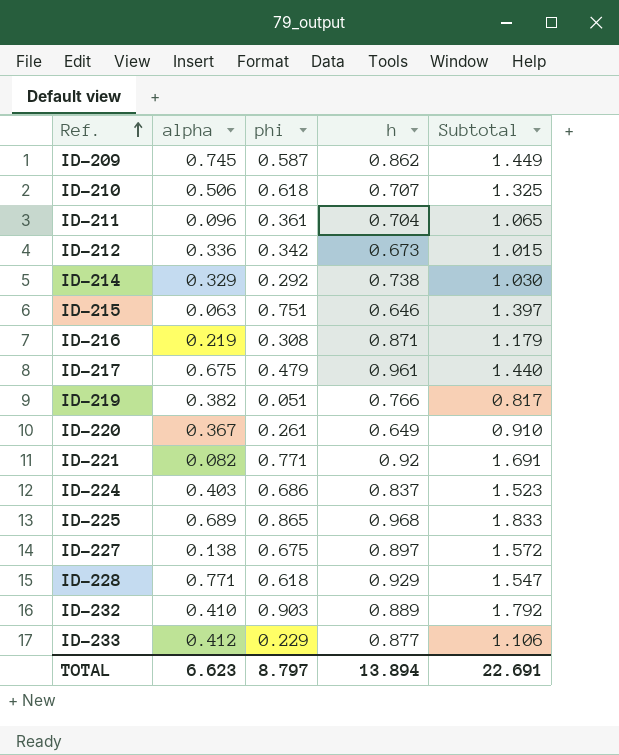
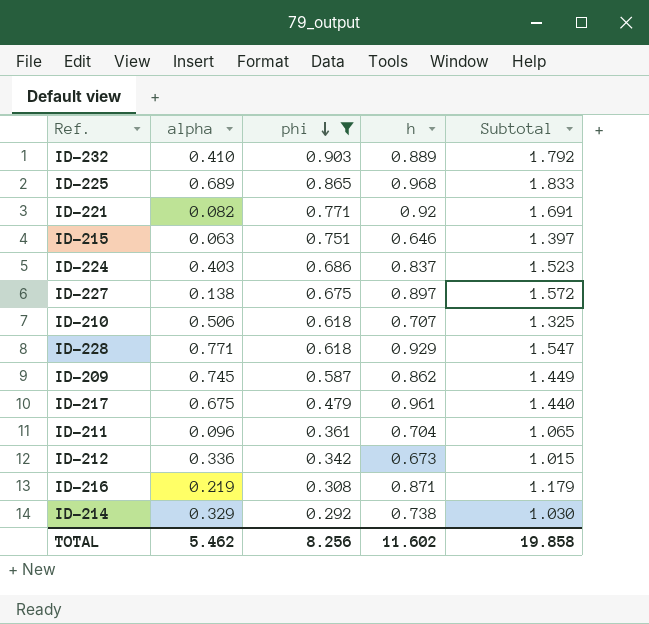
filter: none -> phi >= 0.292
row order: Ref. ascending -> phi descending
TOTAL | alpha: 6.623 -> 5.462
TOTAL | phi: 8.797 -> 8.256
TOTAL | h: 13.894 -> 11.602
TOTAL | Subtotal: 22.691 -> 19.858

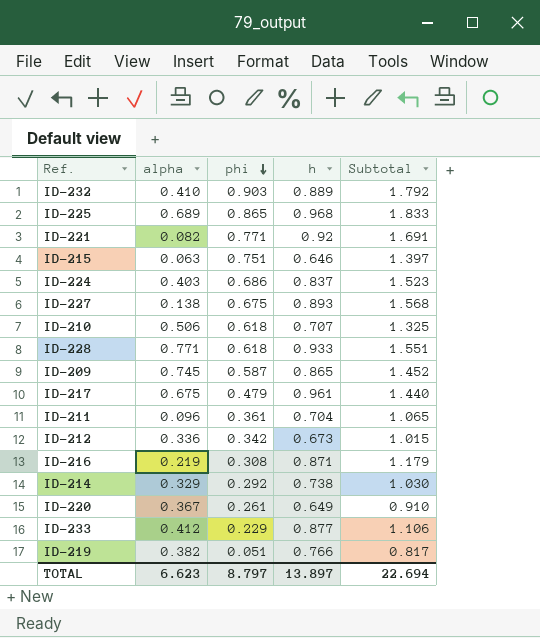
filter: phi >= 0.292 -> none
ID-227 | h: 0.897 -> 0.893
ID-227 | Subtotal: 1.572 -> 1.568
ID-228 | h: 0.929 -> 0.933
ID-228 | Subtotal: 1.547 -> 1.551
ID-209 | h: 0.862 -> 0.865
ID-209 | Subtotal: 1.449 -> 1.452
TOTAL | alpha: 5.462 -> 6.623
TOTAL | phi: 8.256 -> 8.797
TOTAL | h: 11.602 -> 13.897
TOTAL | Subtotal: 19.858 -> 22.694

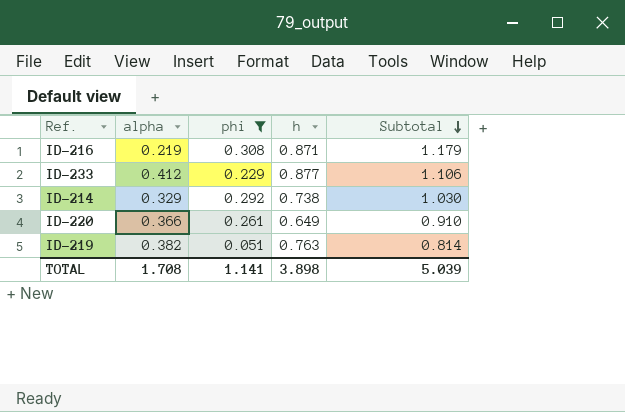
filter: none -> phi <= 0.308
row order: phi descending -> Subtotal descending
ID-220 | alpha: 0.367 -> 0.366
ID-219 | h: 0.766 -> 0.763
ID-219 | Subtotal: 0.817 -> 0.814
TOTAL | alpha: 6.623 -> 1.708
TOTAL | phi: 8.797 -> 1.141
TOTAL | h: 13.897 -> 3.898
TOTAL | Subtotal: 22.694 -> 5.039

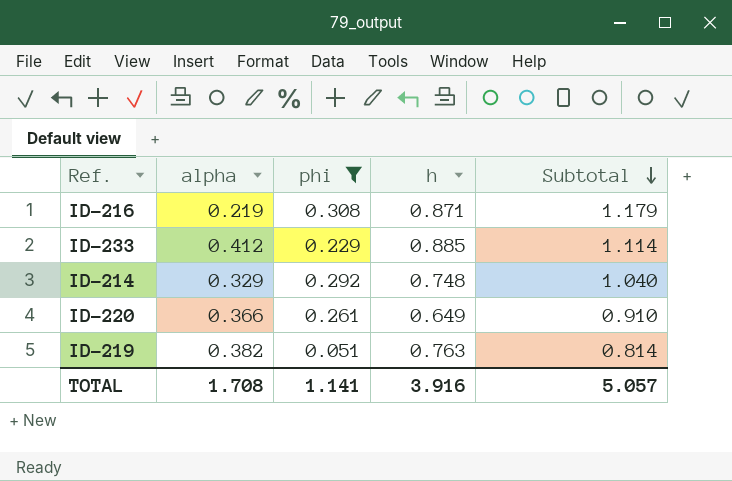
ID-233 | h: 0.877 -> 0.885
ID-233 | Subtotal: 1.106 -> 1.114
ID-214 | h: 0.738 -> 0.748
ID-214 | Subtotal: 1.030 -> 1.040
TOTAL | h: 3.898 -> 3.916
TOTAL | Subtotal: 5.039 -> 5.057

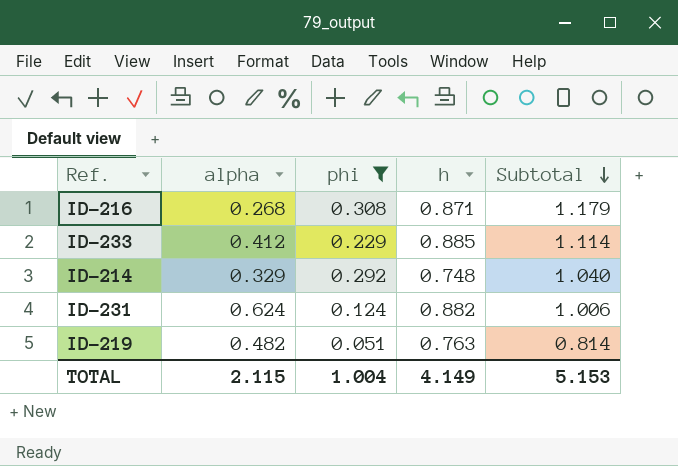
row ID-220: 0.366 | 0.261 | 0.649 | 0.910 -> none
ID-216 | alpha: 0.219 -> 0.268
row ID-231: none -> 0.624 | 0.124 | 0.882 | 1.006
ID-219 | alpha: 0.382 -> 0.482
TOTAL | alpha: 1.708 -> 2.115
TOTAL | phi: 1.141 -> 1.004
TOTAL | h: 3.916 -> 4.149
TOTAL | Subtotal: 5.057 -> 5.153

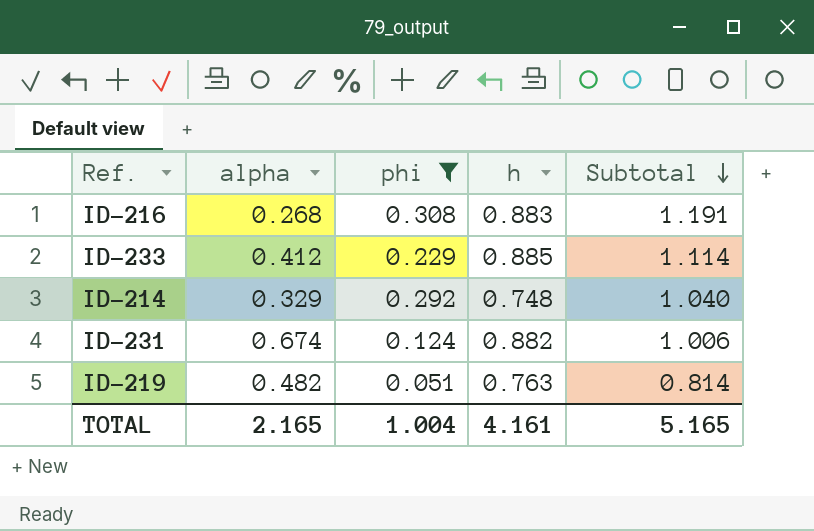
ID-216 | h: 0.871 -> 0.883
ID-216 | Subtotal: 1.179 -> 1.191
ID-231 | alpha: 0.624 -> 0.674
TOTAL | alpha: 2.115 -> 2.165
TOTAL | h: 4.149 -> 4.161
TOTAL | Subtotal: 5.153 -> 5.165

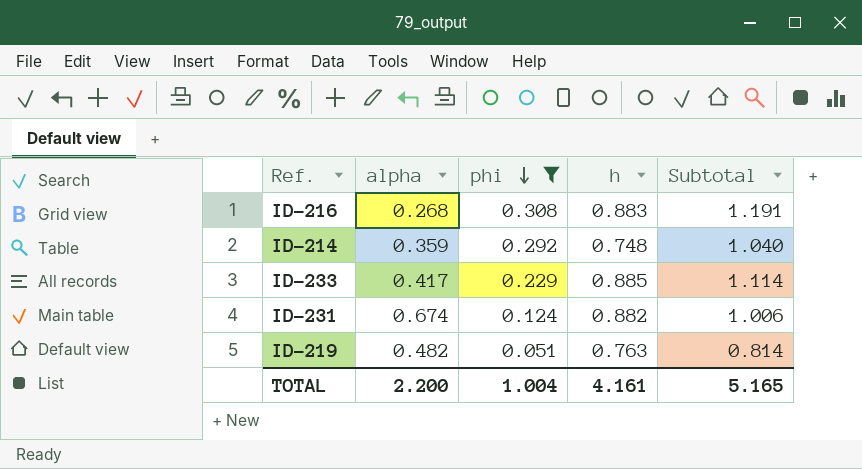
row order: Subtotal descending -> phi descending
ID-214 | alpha: 0.329 -> 0.359
ID-233 | alpha: 0.412 -> 0.417
TOTAL | alpha: 2.165 -> 2.200

